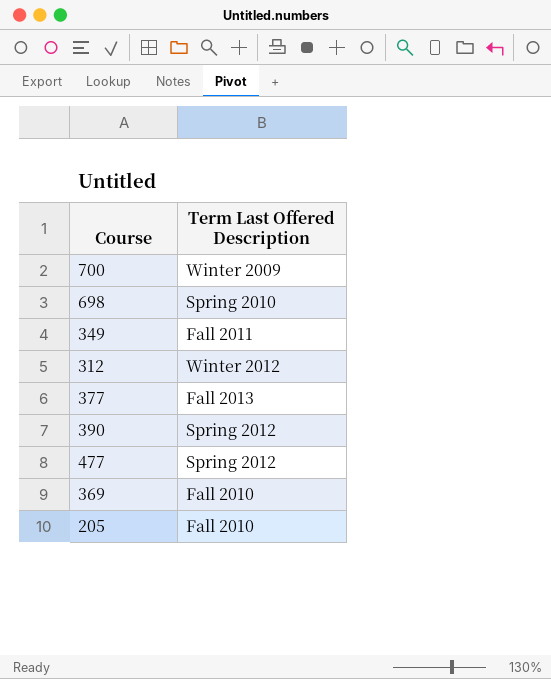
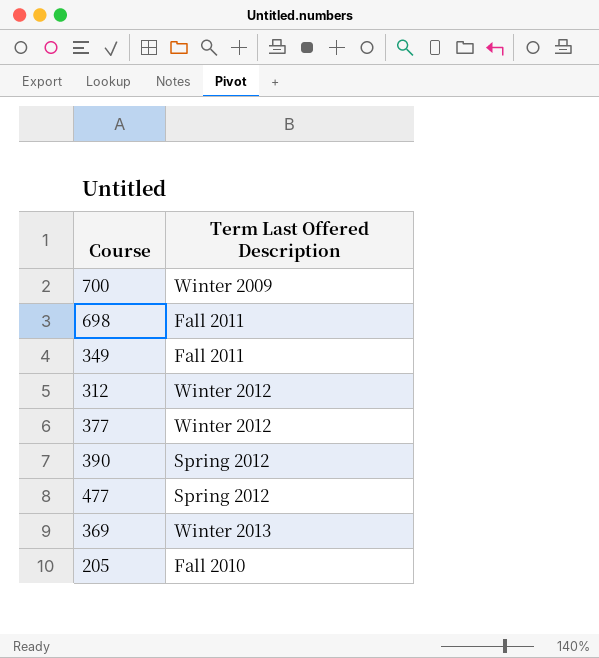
698 | Term Last Offered Description: Spring 2010 -> Fall 2011
377 | Term Last Offered Description: Fall 2013 -> Winter 2012
369 | Term Last Offered Description: Fall 2010 -> Winter 2013

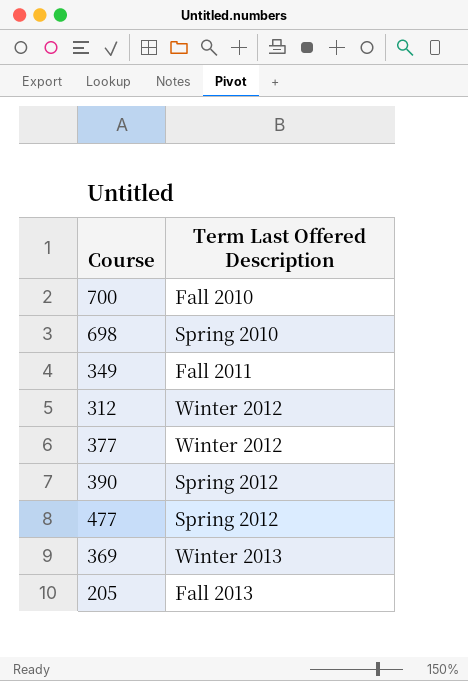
700 | Term Last Offered Description: Winter 2009 -> Fall 2010
698 | Term Last Offered Description: Fall 2011 -> Spring 2010
205 | Term Last Offered Description: Fall 2010 -> Fall 2013

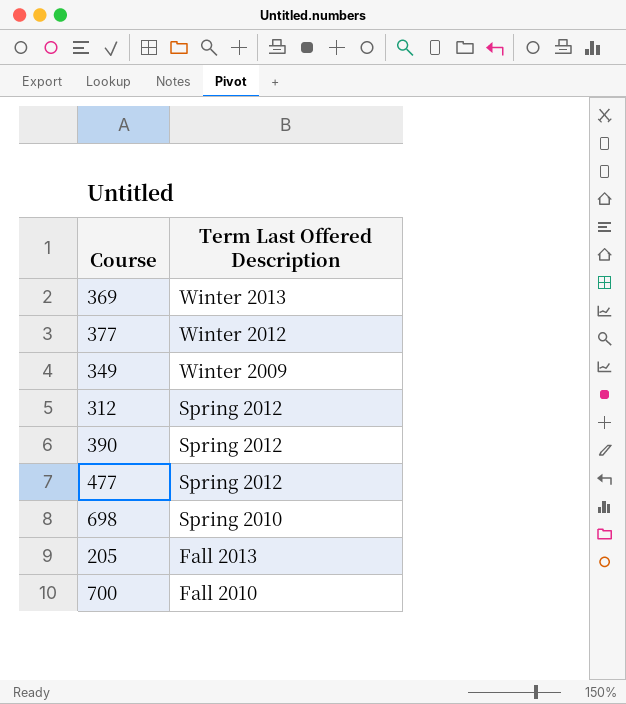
row order: none -> Term Last Offered Description descending
349 | Term Last Offered Description: Fall 2011 -> Winter 2009
312 | Term Last Offered Description: Winter 2012 -> Spring 2012

